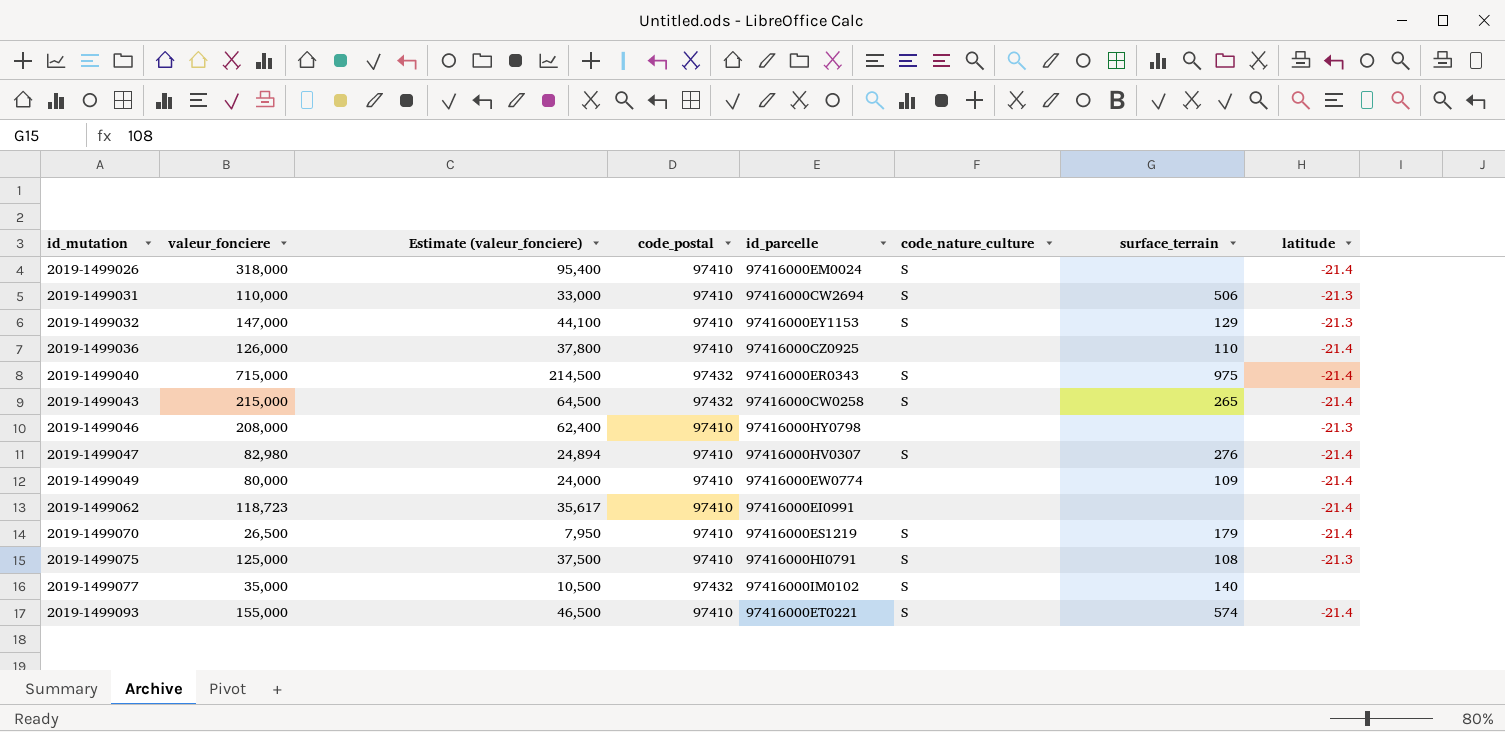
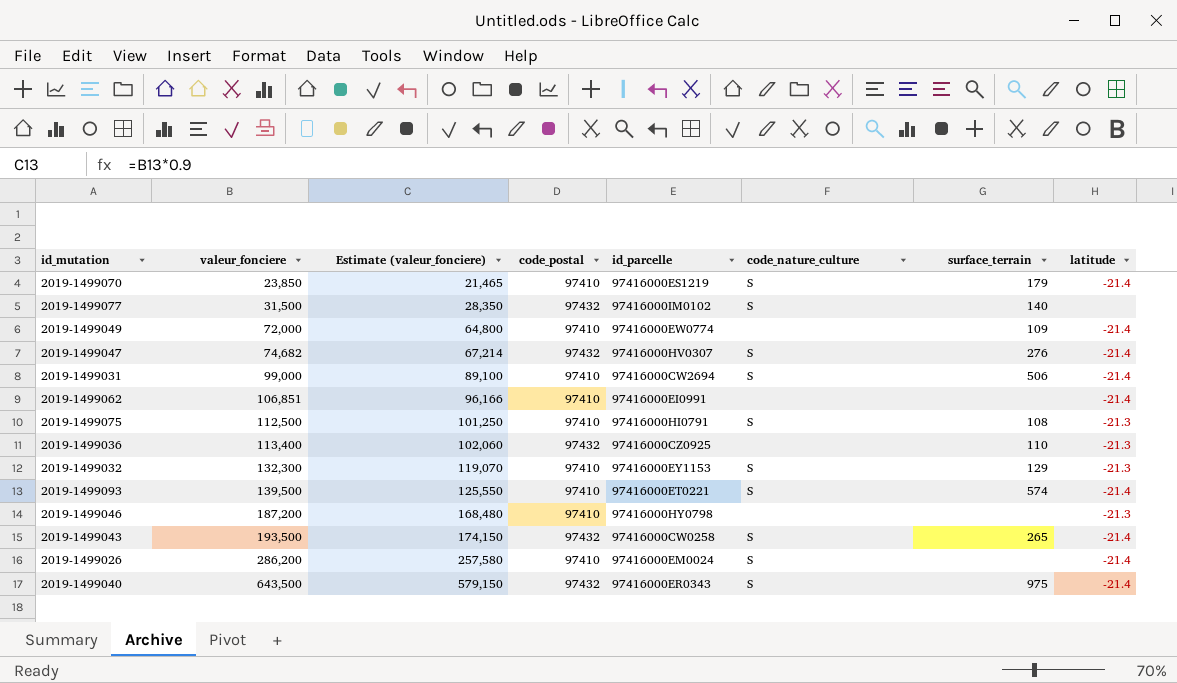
row order: id_mutation ascending -> valeur_fonciere ascending
column Estimate (valeur_fonciere) | formula: [valeur_fonciere] * 0.3 -> [valeur_fonciere] * 0.9
2019-1499070 | valeur_fonciere: 26,500 -> 23,850
2019-1499077 | valeur_fonciere: 35,000 -> 31,500
2019-1499049 | valeur_fonciere: 80,000 -> 72,000
2019-1499047 | valeur_fonciere: 82,980 -> 74,682
2019-1499047 | code_postal: 97410 -> 97432
2019-1499031 | valeur_fonciere: 110,000 -> 99,000
2019-1499031 | latitude: -21.3 -> -21.4
2019-1499062 | valeur_fonciere: 118,723 -> 106,851
2019-1499075 | valeur_fonciere: 125,000 -> 112,500
2019-1499036 | valeur_fonciere: 126,000 -> 113,400
2019-1499036 | code_postal: 97410 -> 97432
2019-1499036 | latitude: -21.4 -> -21.3
2019-1499032 | valeur_fonciere: 147,000 -> 132,300
2019-1499093 | valeur_fonciere: 155,000 -> 139,500
2019-1499046 | valeur_fonciere: 208,000 -> 187,200
2019-1499043 | valeur_fonciere: 215,000 -> 193,500
2019-1499026 | valeur_fonciere: 318,000 -> 286,200
2019-1499040 | valeur_fonciere: 715,000 -> 643,500

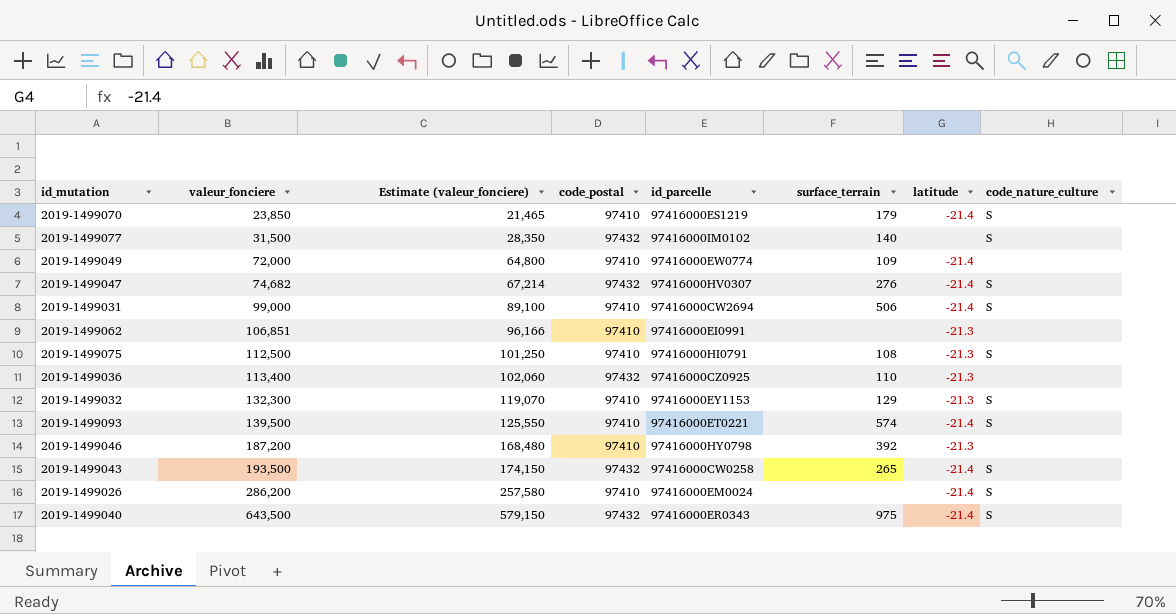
column code_nature_culture | position: 6 -> 8
2019-1499062 | latitude: -21.4 -> -21.3
2019-1499046 | surface_terrain: none -> 392

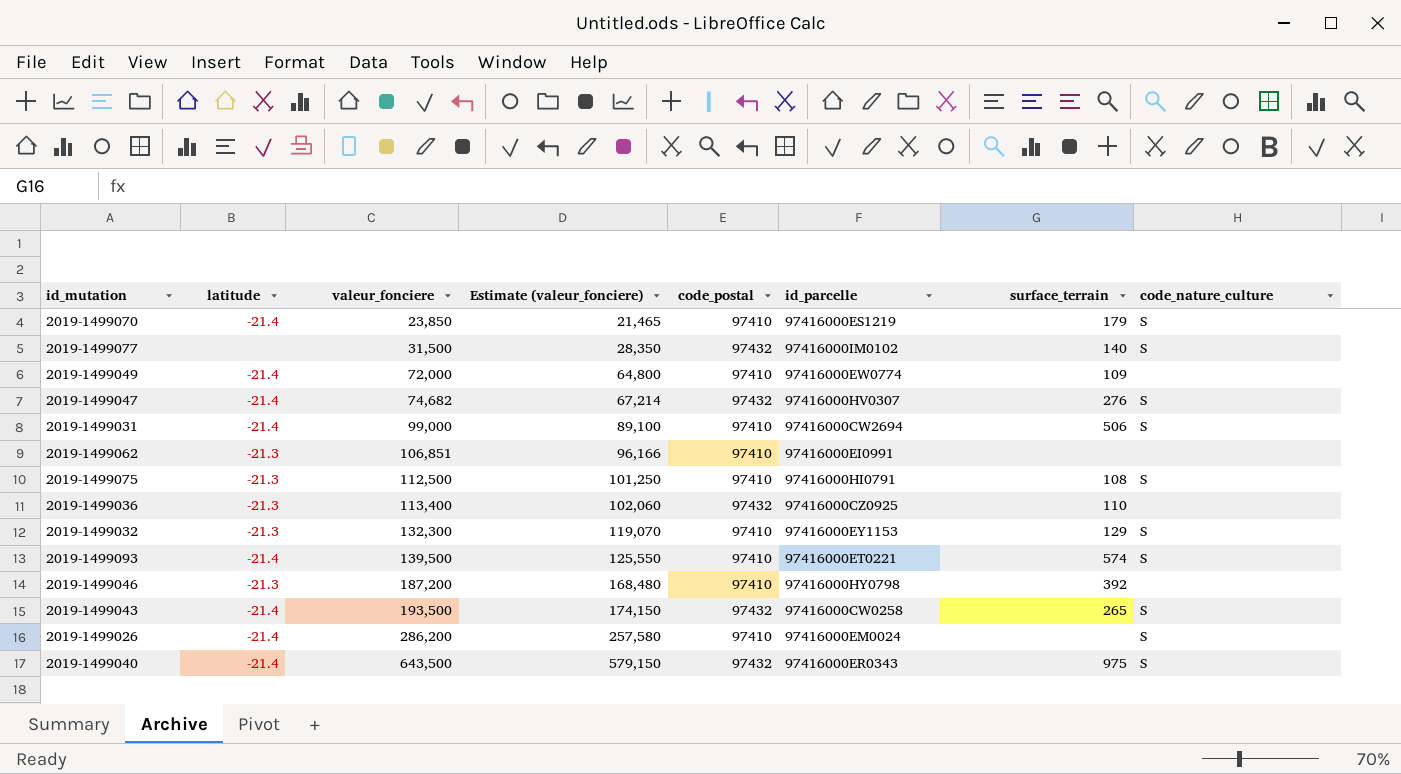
column latitude | position: 7 -> 2

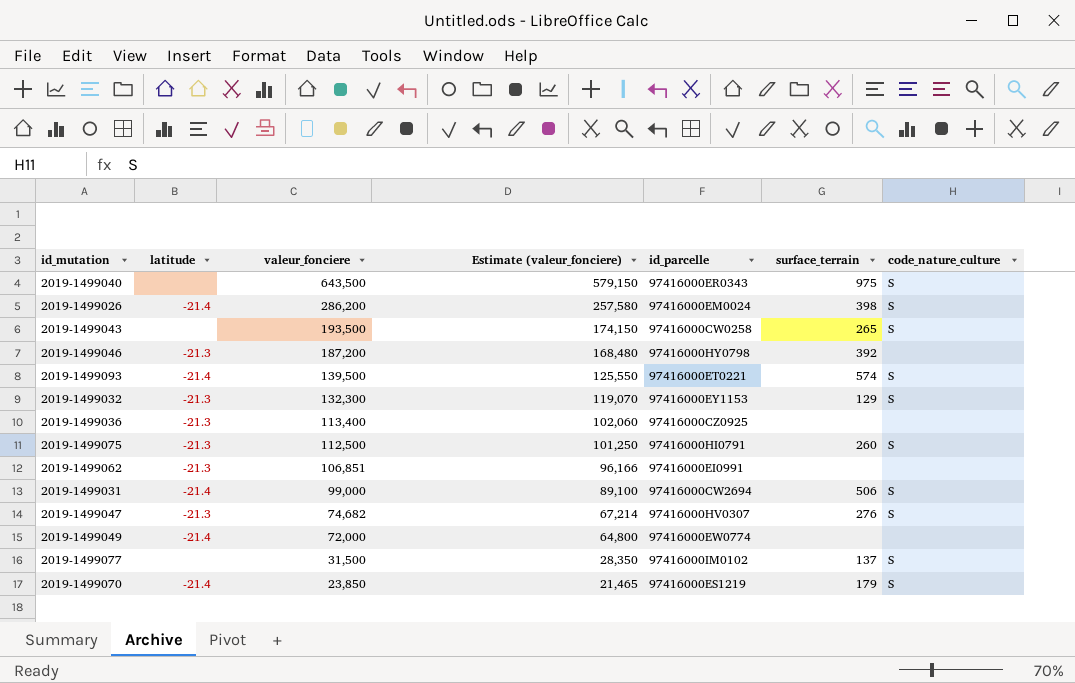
row order: valeur_fonciere ascending -> valeur_fonciere descending
column code_postal | position: 5 -> none
2019-1499040 | latitude: -21.4 -> none
2019-1499026 | surface_terrain: none -> 398
2019-1499043 | latitude: -21.4 -> none
2019-1499036 | surface_terrain: 110 -> none
2019-1499075 | surface_terrain: 108 -> 260
2019-1499047 | latitude: -21.4 -> -21.3
2019-1499049 | surface_terrain: 109 -> none
2019-1499077 | surface_terrain: 140 -> 137

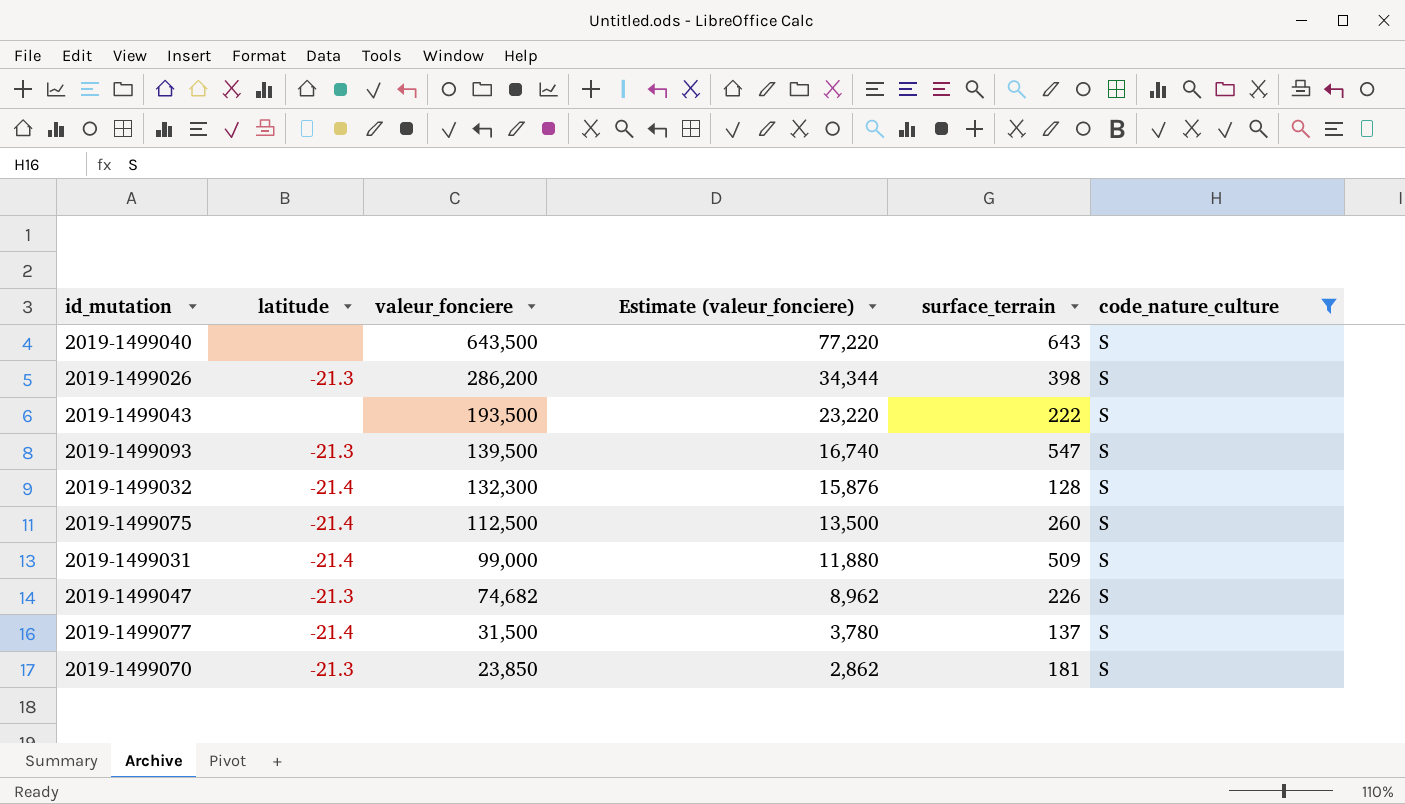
filter: none -> code_nature_culture = S
column id_parcelle | position: 5 -> none
column Estimate (valeur_fonciere) | formula: [valeur_fonciere] * 0.9 -> [valeur_fonciere] * 0.12
2019-1499040 | surface_terrain: 975 -> 643
2019-1499026 | latitude: -21.4 -> -21.3
2019-1499043 | surface_terrain: 265 -> 222
2019-1499093 | latitude: -21.4 -> -21.3
2019-1499093 | surface_terrain: 574 -> 547
2019-1499032 | latitude: -21.3 -> -21.4
2019-1499032 | surface_terrain: 129 -> 128
2019-1499075 | latitude: -21.3 -> -21.4
2019-1499031 | surface_terrain: 506 -> 509
2019-1499047 | surface_terrain: 276 -> 226
2019-1499077 | latitude: none -> -21.4
2019-1499070 | latitude: -21.4 -> -21.3
2019-1499070 | surface_terrain: 179 -> 181

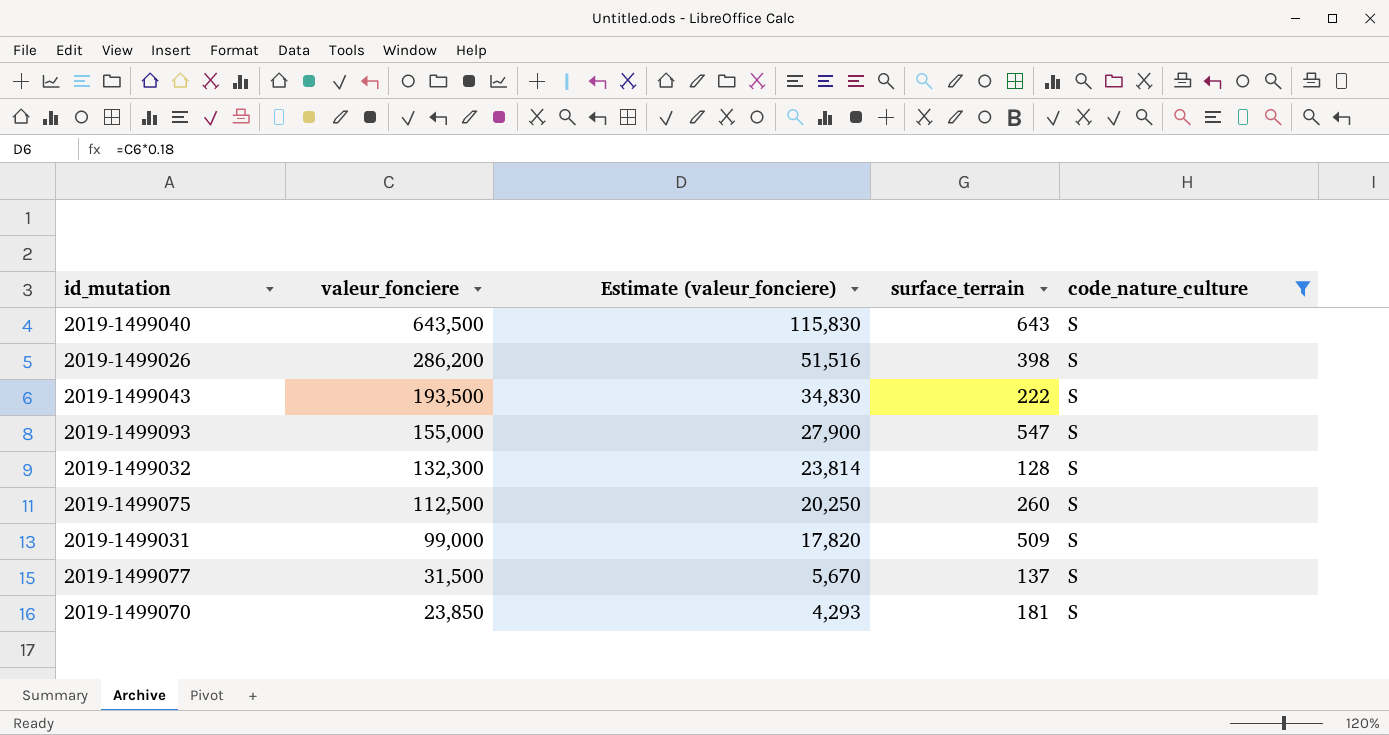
column latitude | position: 2 -> none
column Estimate (valeur_fonciere) | formula: [valeur_fonciere] * 0.12 -> [valeur_fonciere] * 0.18
row 2019-1499047: -21.3 | 74,682 | 8,962 | 226 | S -> none
2019-1499093 | valeur_fonciere: 139,500 -> 155,000

